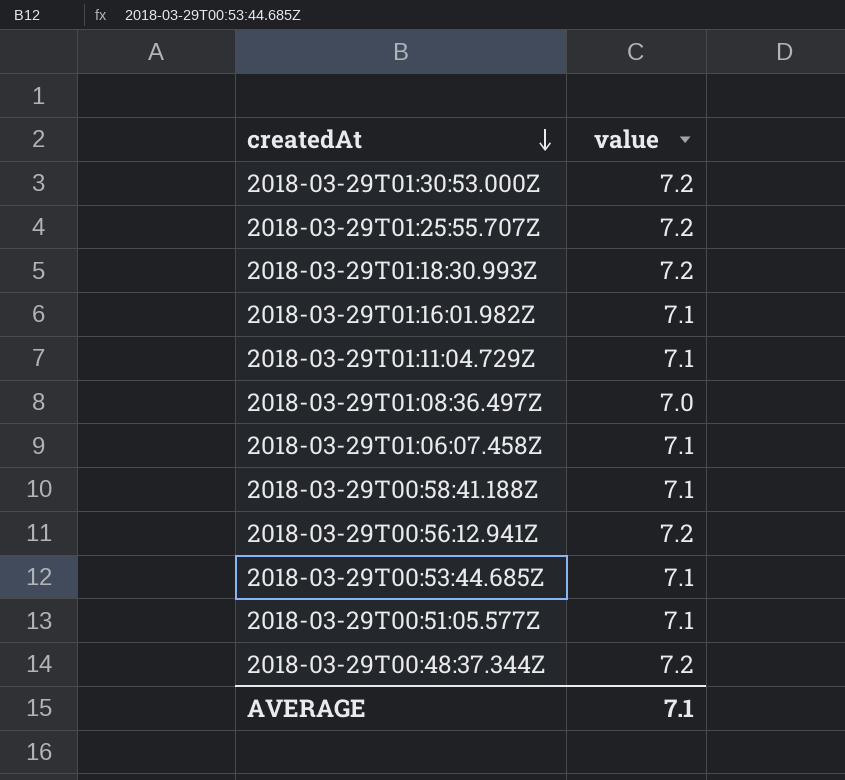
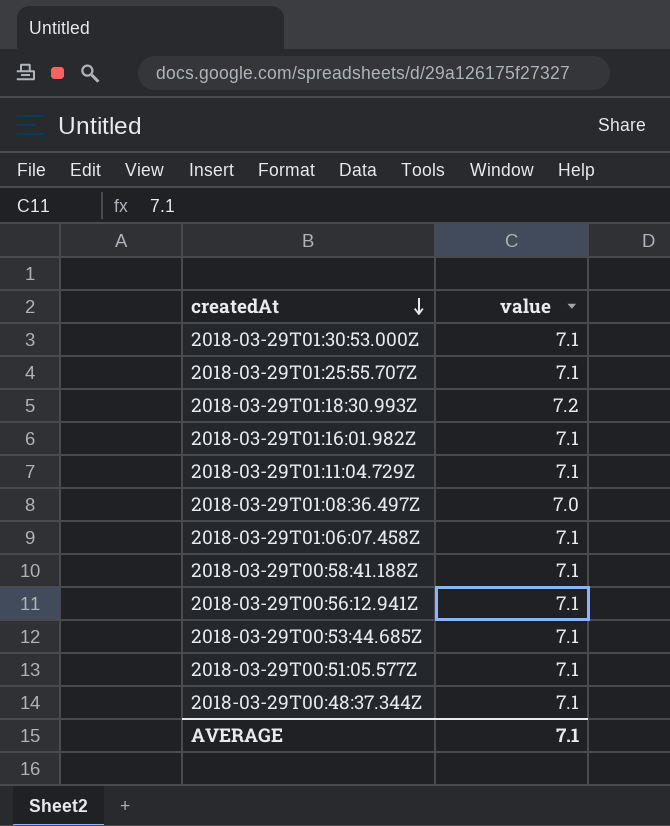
2018-03-29T01:30:53.000Z | value: 7.2 -> 7.1
2018-03-29T01:25:55.707Z | value: 7.2 -> 7.1
2018-03-29T00:56:12.941Z | value: 7.2 -> 7.1
2018-03-29T00:48:37.344Z | value: 7.2 -> 7.1

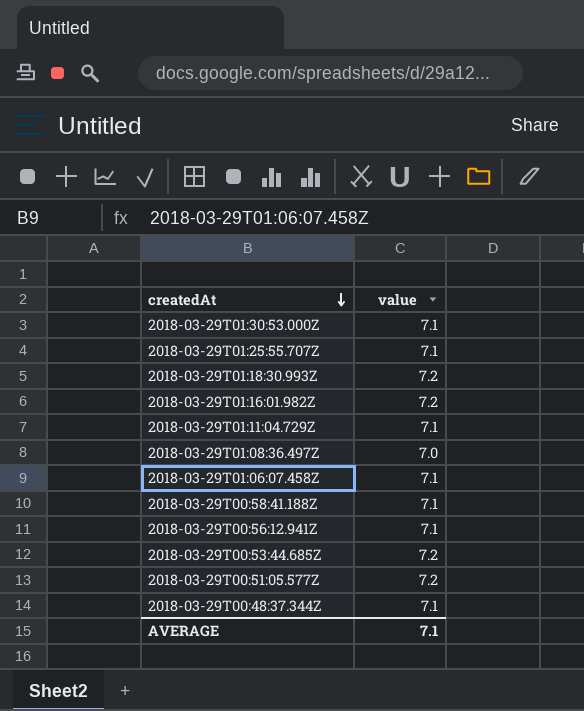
2018-03-29T01:16:01.982Z | value: 7.1 -> 7.2
2018-03-29T00:53:44.685Z | value: 7.1 -> 7.2
2018-03-29T00:51:05.577Z | value: 7.1 -> 7.2

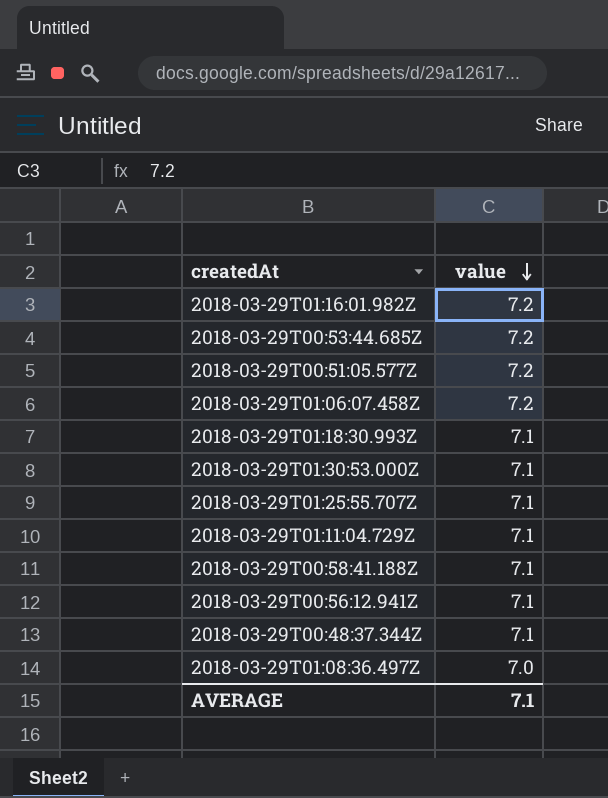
row order: createdAt descending -> value descending
2018-03-29T01:06:07.458Z | value: 7.1 -> 7.2
2018-03-29T01:18:30.993Z | value: 7.2 -> 7.1

